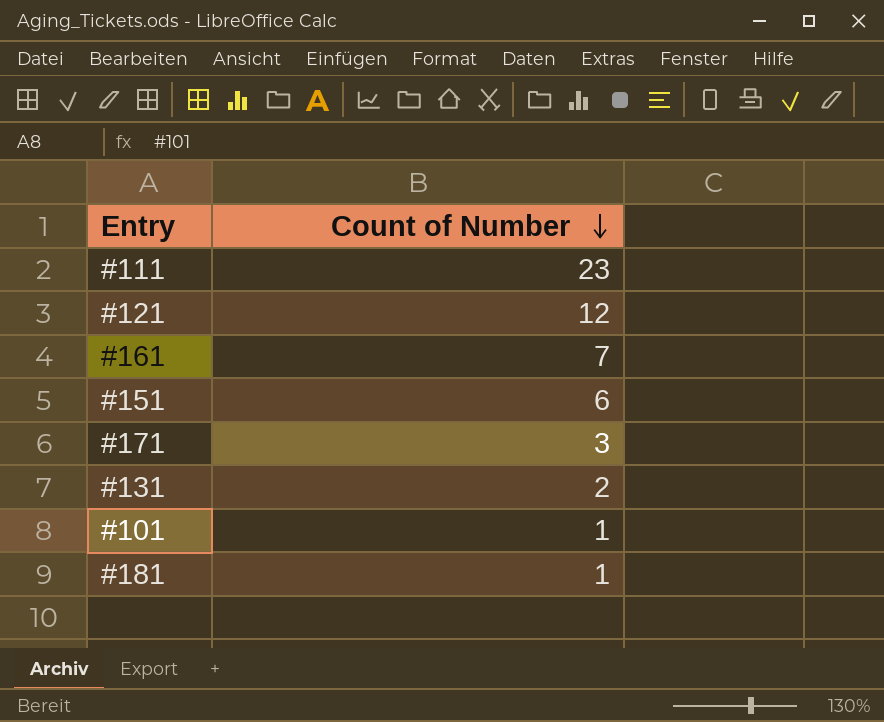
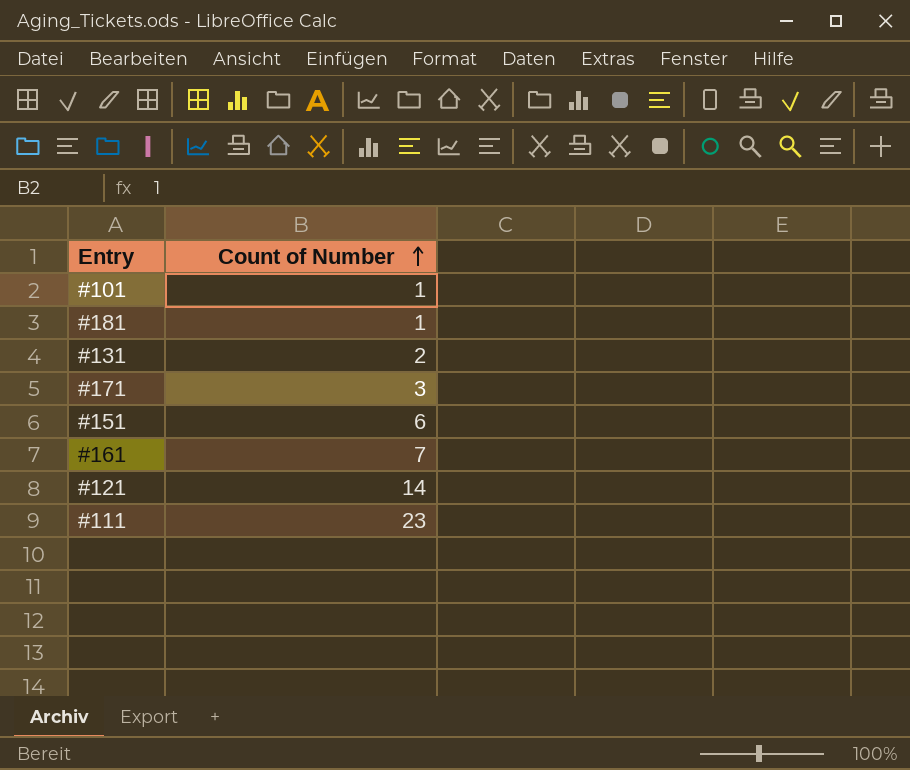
row order: Count of Number descending -> Count of Number ascending
#121 | Count of Number: 12 -> 14

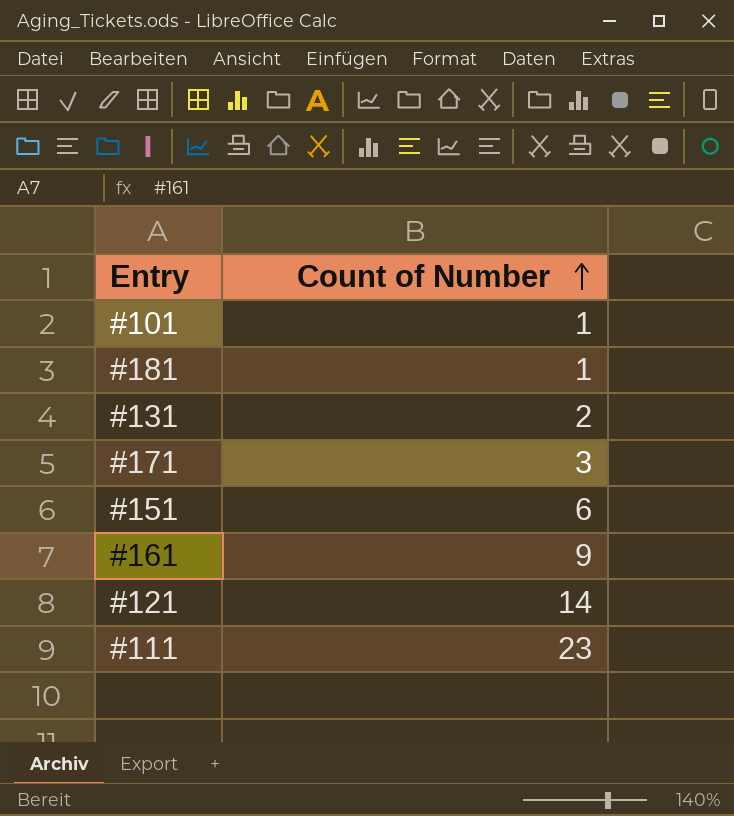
#161 | Count of Number: 7 -> 9

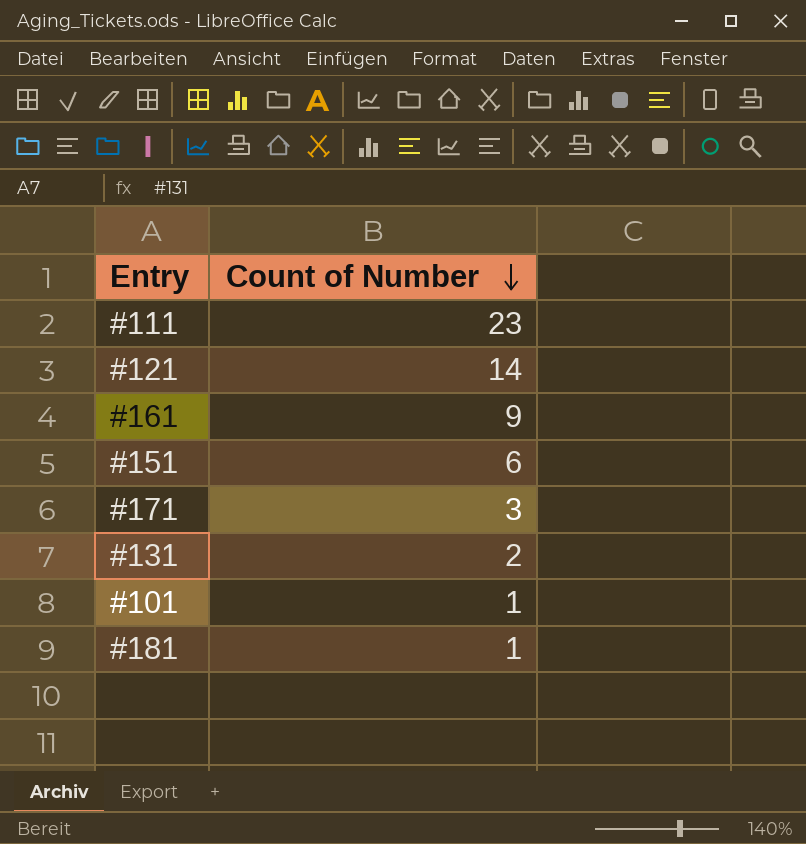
row order: Count of Number ascending -> Count of Number descending

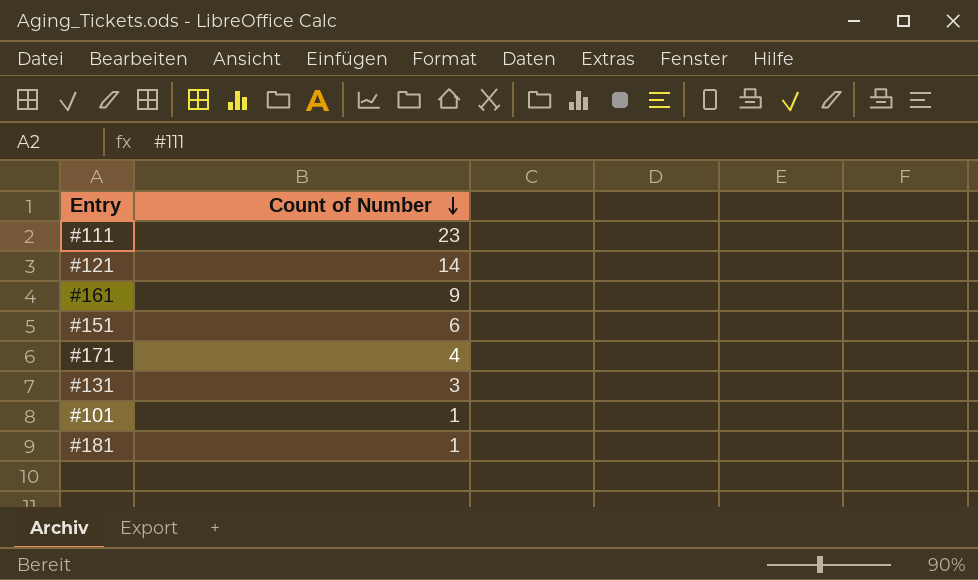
#171 | Count of Number: 3 -> 4
#131 | Count of Number: 2 -> 3

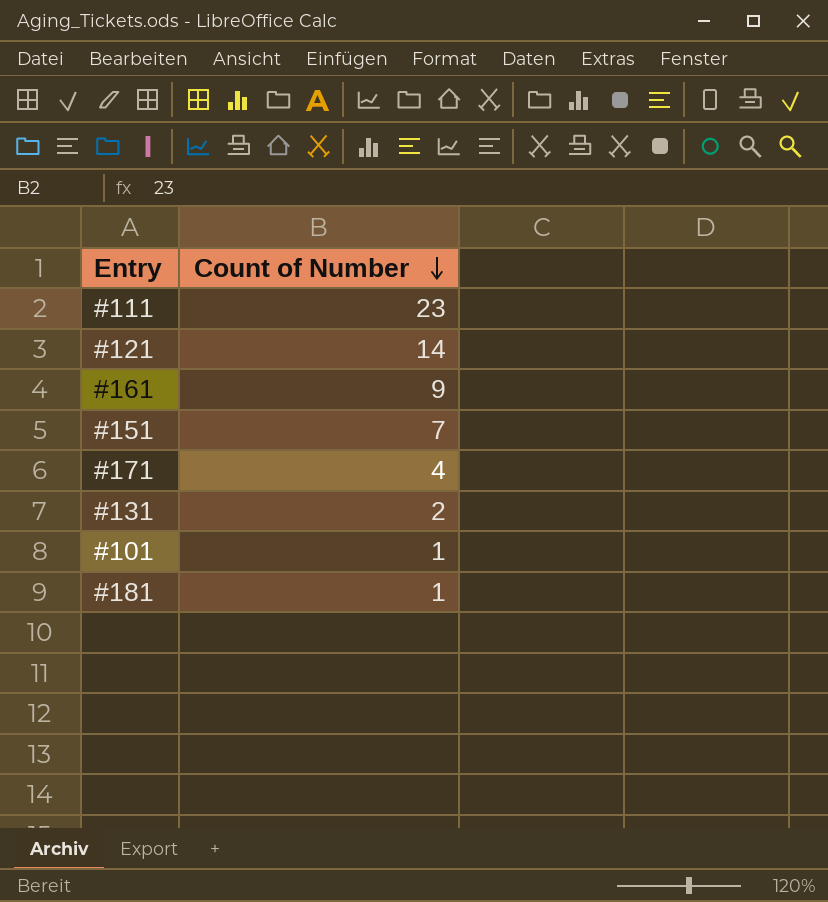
#151 | Count of Number: 6 -> 7
#131 | Count of Number: 3 -> 2

